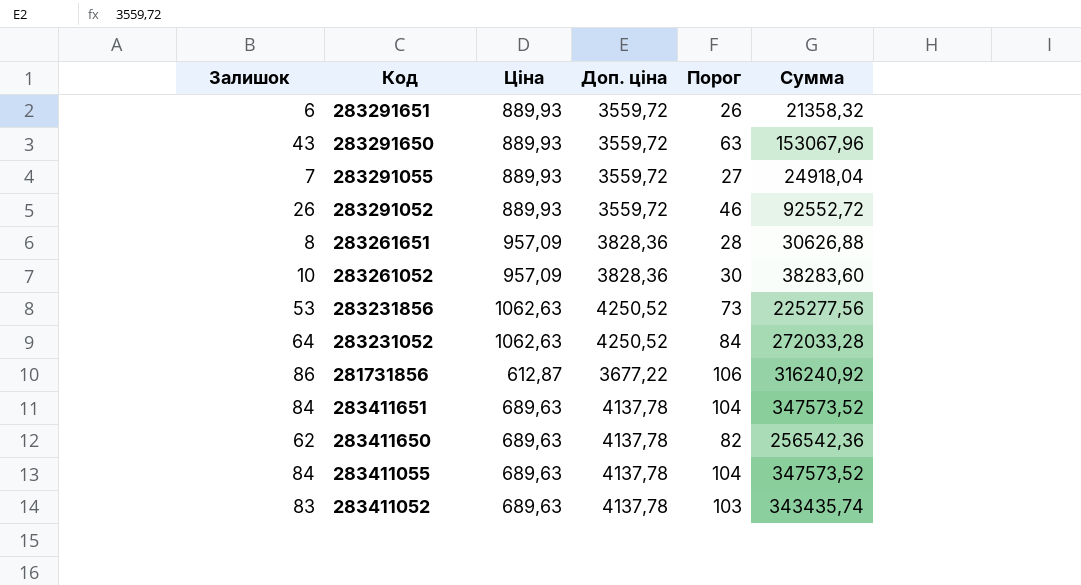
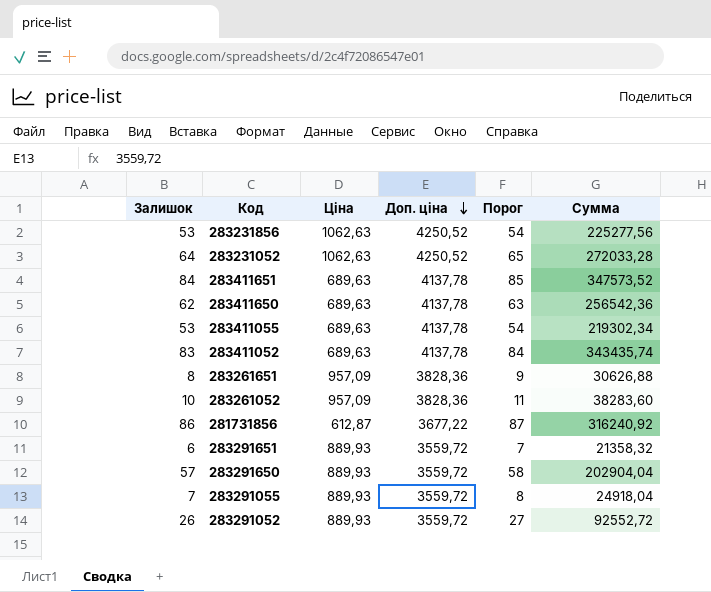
row order: none -> Доп. ціна descending
column Порог | formula: [Залишок] + 20 -> [Залишок] + 1
283411055 | Залишок: 84 -> 53
283411055 | Сумма: 347573,52 -> 219302,34
283291650 | Залишок: 43 -> 57
283291650 | Сумма: 153067,96 -> 202904,04

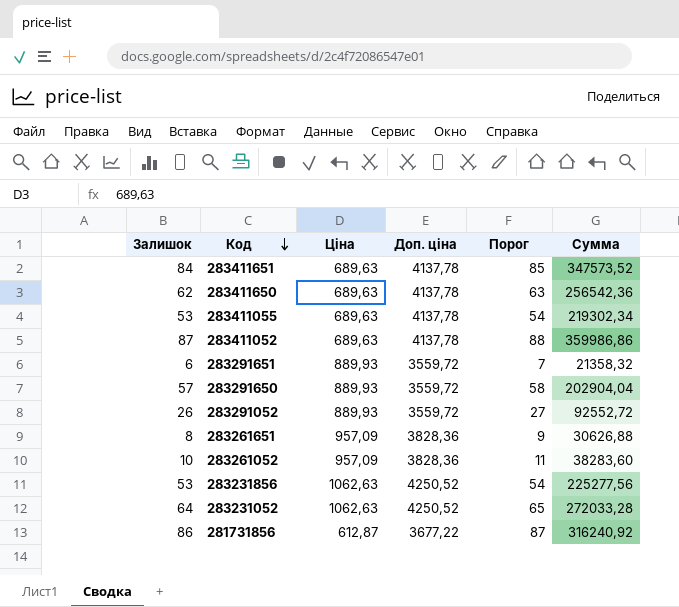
row order: Доп. ціна descending -> Код descending
row 283291055: 7 | 889,93 | 3559,72 | 8 | 24918,04 -> none
283411052 | Залишок: 83 -> 87
283411052 | Порог: 84 -> 88
283411052 | Сумма: 343435,74 -> 359986,86

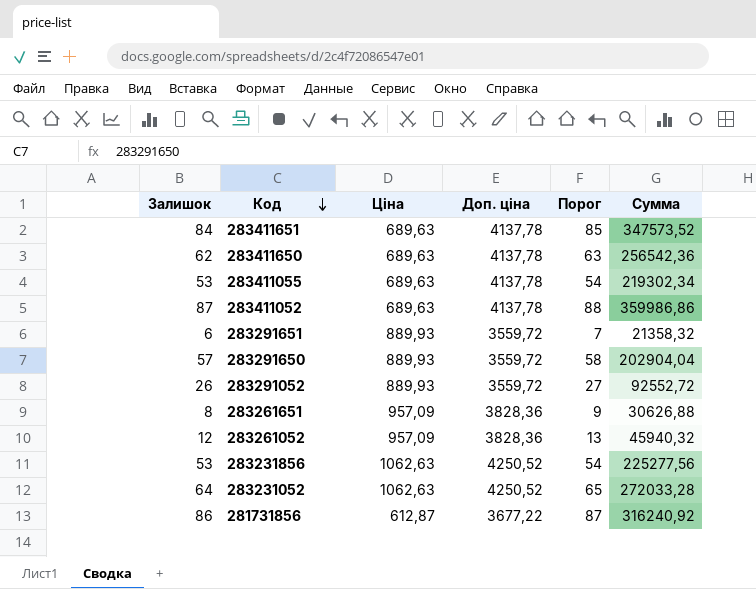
283261052 | Залишок: 10 -> 12
283261052 | Порог: 11 -> 13
283261052 | Сумма: 38283,60 -> 45940,32

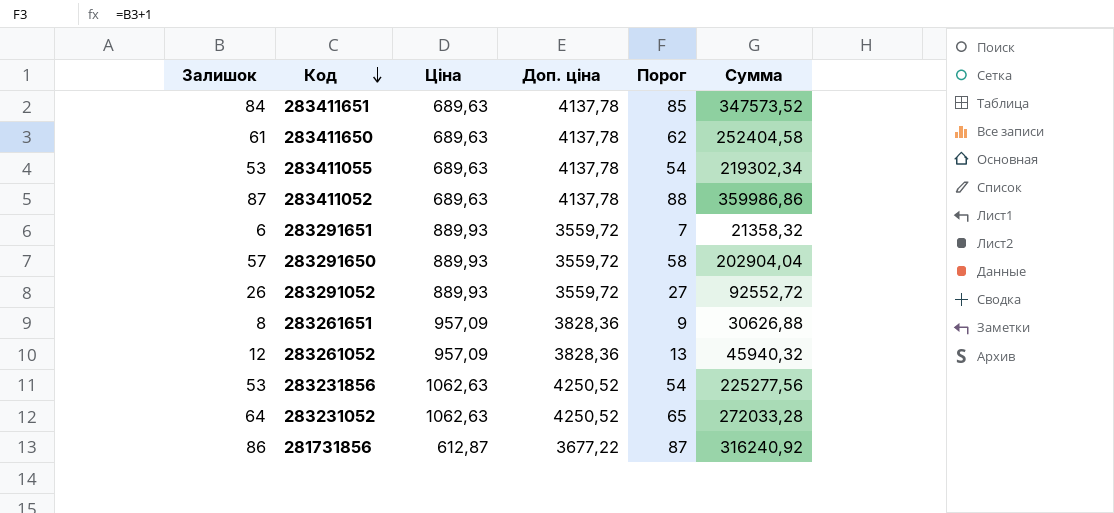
283411650 | Залишок: 62 -> 61
283411650 | Порог: 63 -> 62
283411650 | Сумма: 256542,36 -> 252404,58

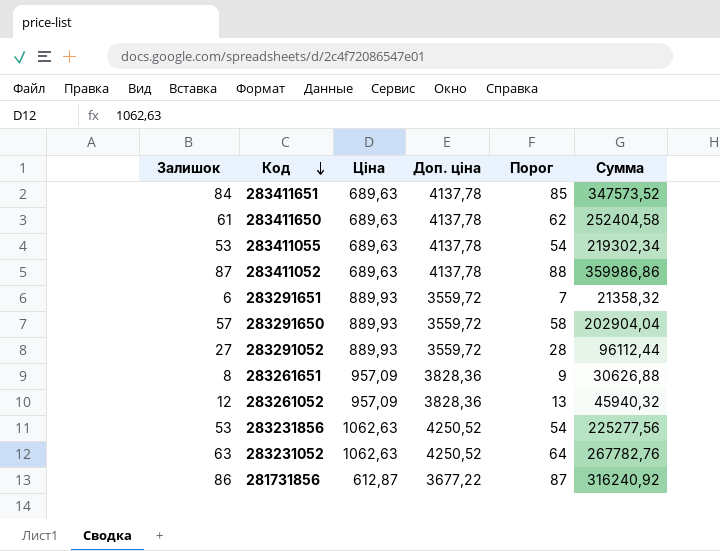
283291052 | Залишок: 26 -> 27
283291052 | Порог: 27 -> 28
283291052 | Сумма: 92552,72 -> 96112,44
283231052 | Залишок: 64 -> 63
283231052 | Порог: 65 -> 64
283231052 | Сумма: 272033,28 -> 267782,76

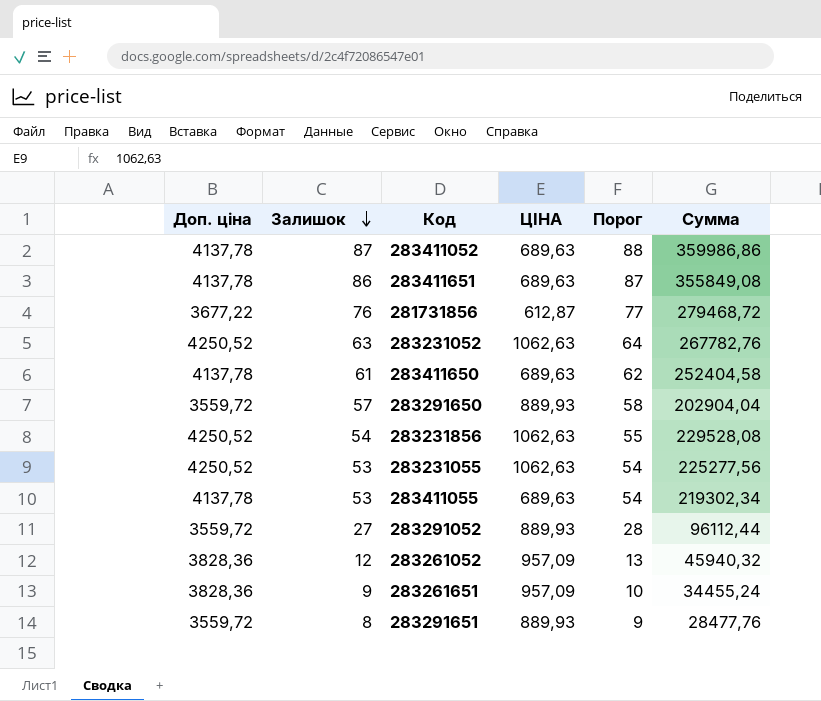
row order: Код descending -> Залишок descending
column Доп. ціна | position: 4 -> 1
column name: Ціна -> ЦІНА
283411651 | Залишок: 84 -> 86
283411651 | Порог: 85 -> 87
283411651 | Сумма: 347573,52 -> 355849,08
281731856 | Залишок: 86 -> 76
281731856 | Порог: 87 -> 77
281731856 | Сумма: 316240,92 -> 279468,72
283231856 | Залишок: 53 -> 54
283231856 | Порог: 54 -> 55
283231856 | Сумма: 225277,56 -> 229528,08
row 283231055: none -> 4250,52 | 53 | 1062,63 | 54 | 225277,56
283261651 | Залишок: 8 -> 9
283261651 | Порог: 9 -> 10
283261651 | Сумма: 30626,88 -> 34455,24
283291651 | Залишок: 6 -> 8
283291651 | Порог: 7 -> 9
283291651 | Сумма: 21358,32 -> 28477,76

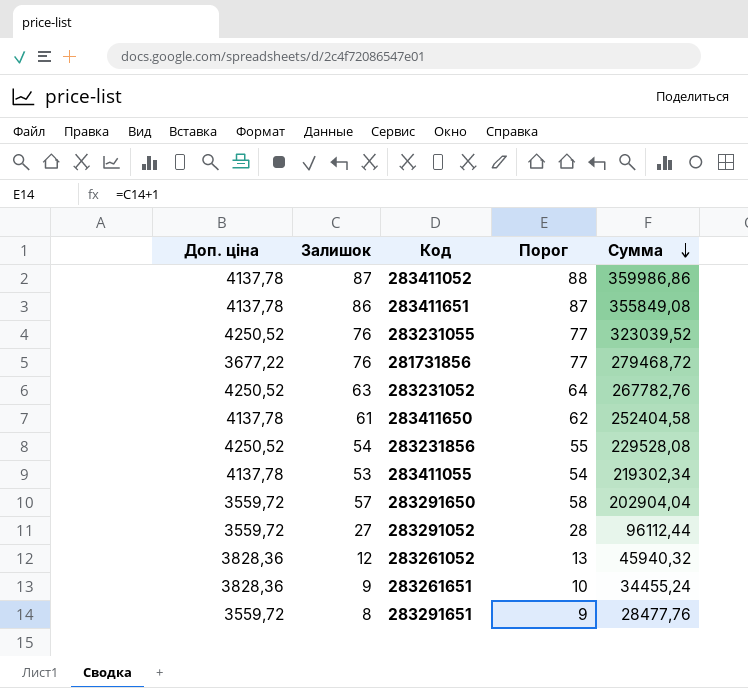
row order: Залишок descending -> Сумма descending
column ЦІНА | position: 4 -> none
283231055 | Залишок: 53 -> 76
283231055 | Порог: 54 -> 77
283231055 | Сумма: 225277,56 -> 323039,52

